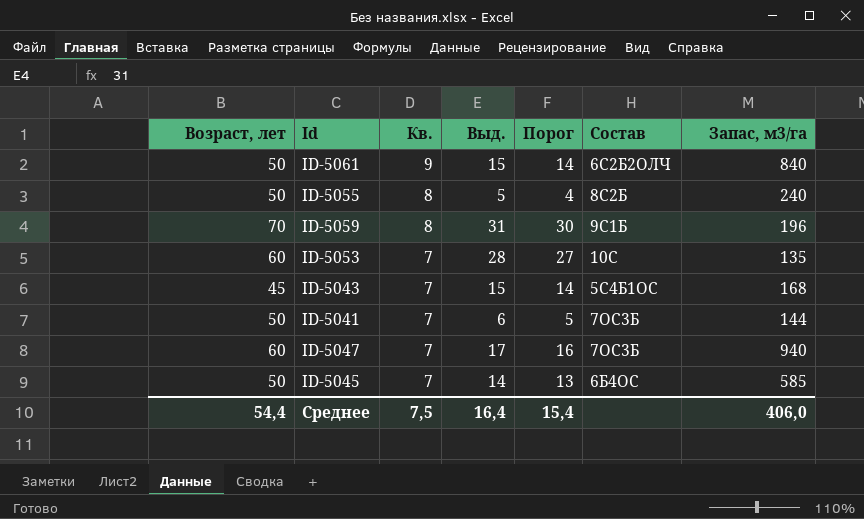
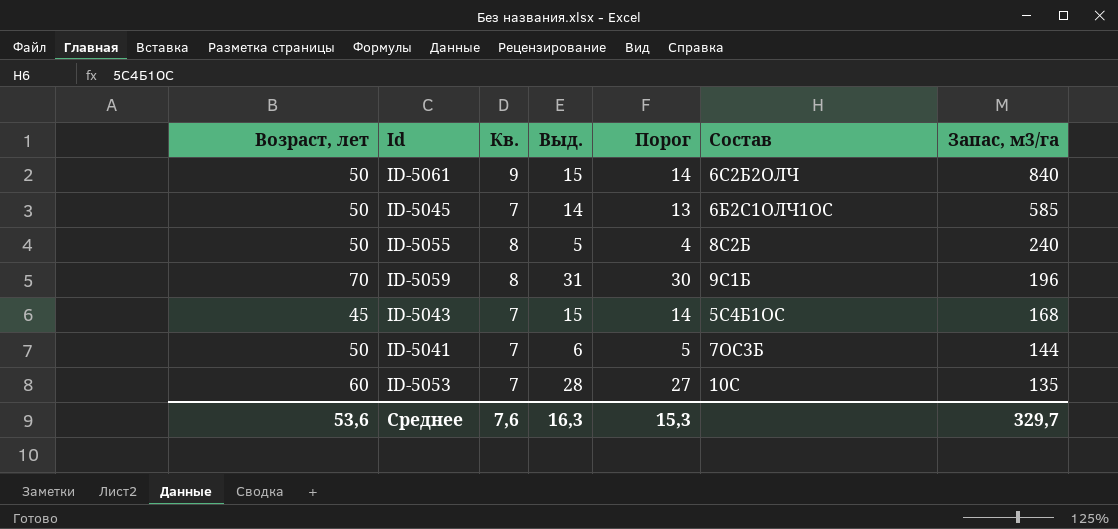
row order: Кв. descending -> Запас, м3/га descending
row ID-5047: 60 | 7 | 17 | 16 | 7ОС3Б | 940 -> none
ID-5045 | Состав: 6Б4ОС -> 6Б2С1ОЛЧ1ОС
Среднее | Возраст, лет: 54,4 -> 53,6
Среднее | Кв.: 7,5 -> 7,6
Среднее | Выд.: 16,4 -> 16,3
Среднее | Порог: 15,4 -> 15,3
Среднее | Запас, м3/га: 406,0 -> 329,7

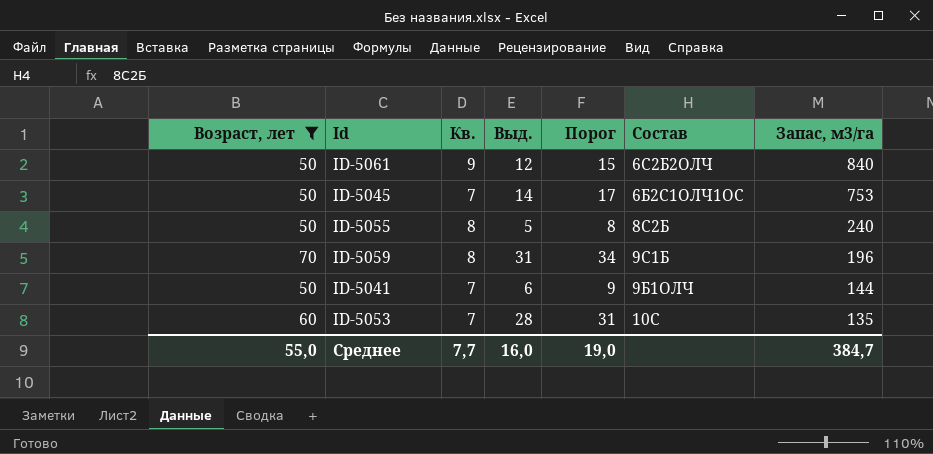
filter: none -> Возраст, лет != 45
column Порог | formula: [Выд.] - 1 -> [Выд.] + 3
ID-5061 | Выд.: 15 -> 12
ID-5045 | Запас, м3/га: 585 -> 753
ID-5041 | Состав: 7ОС3Б -> 9Б1ОЛЧ
Среднее | Возраст, лет: 53,6 -> 55,0
Среднее | Кв.: 7,6 -> 7,7
Среднее | Выд.: 16,3 -> 16,0
Среднее | Порог: 15,3 -> 19,0
Среднее | Запас, м3/га: 329,7 -> 384,7

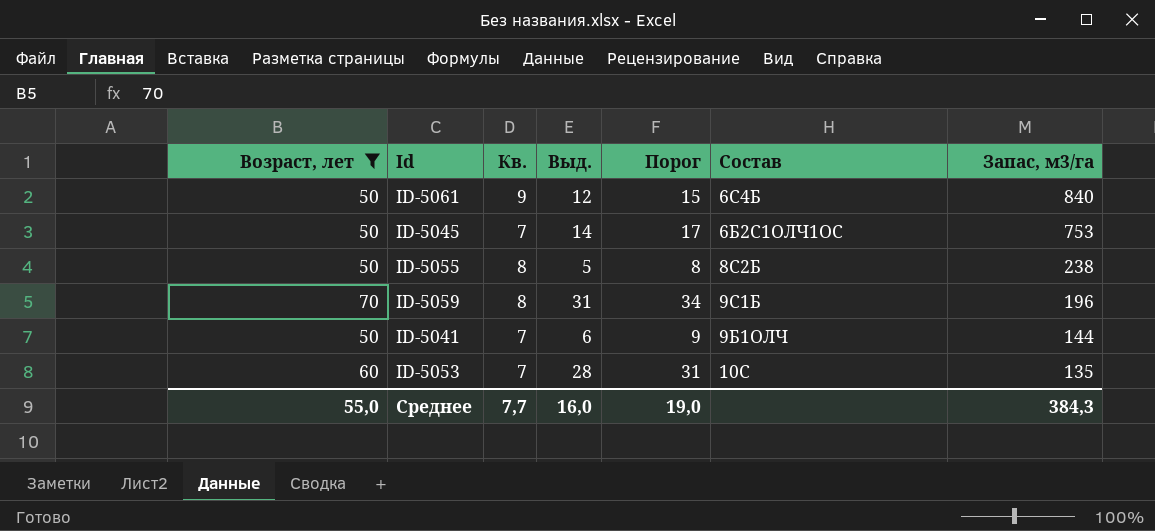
ID-5061 | Состав: 6С2Б2ОЛЧ -> 6С4Б
ID-5055 | Запас, м3/га: 240 -> 238
Среднее | Запас, м3/га: 384,7 -> 384,3

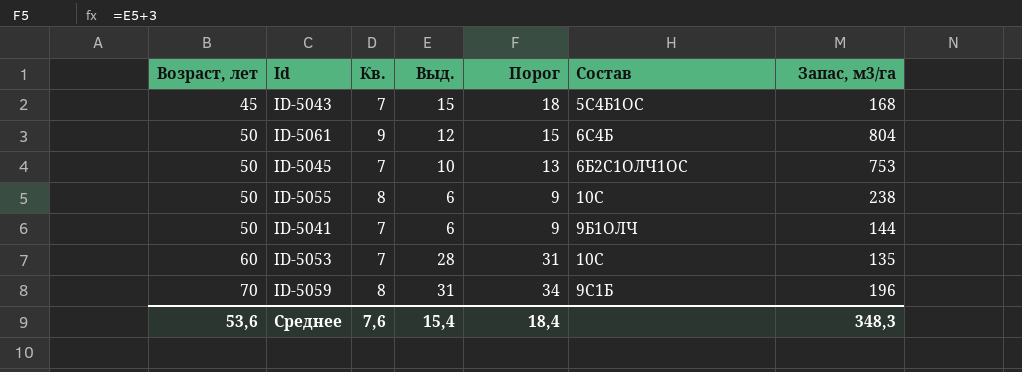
filter: Возраст, лет != 45 -> none
row order: Запас, м3/га descending -> Возраст, лет ascending
ID-5061 | Запас, м3/га: 840 -> 804
ID-5045 | Выд.: 14 -> 10
ID-5045 | Порог: 17 -> 13
ID-5055 | Выд.: 5 -> 6
ID-5055 | Порог: 8 -> 9
ID-5055 | Состав: 8С2Б -> 10С
Среднее | Возраст, лет: 55,0 -> 53,6
Среднее | Кв.: 7,7 -> 7,6
Среднее | Выд.: 16,0 -> 15,4
Среднее | Порог: 19,0 -> 18,4
Среднее | Запас, м3/га: 384,3 -> 348,3

